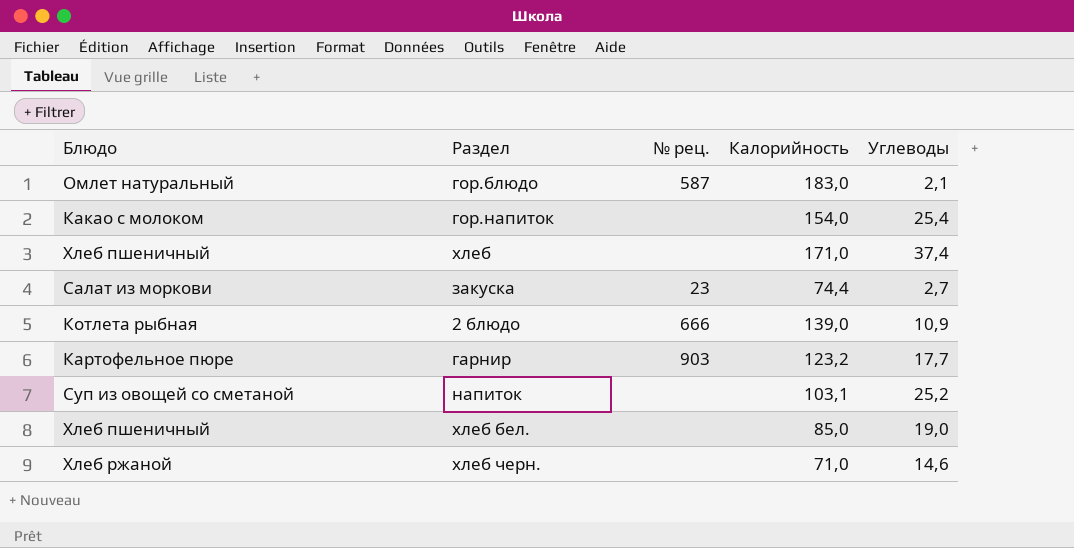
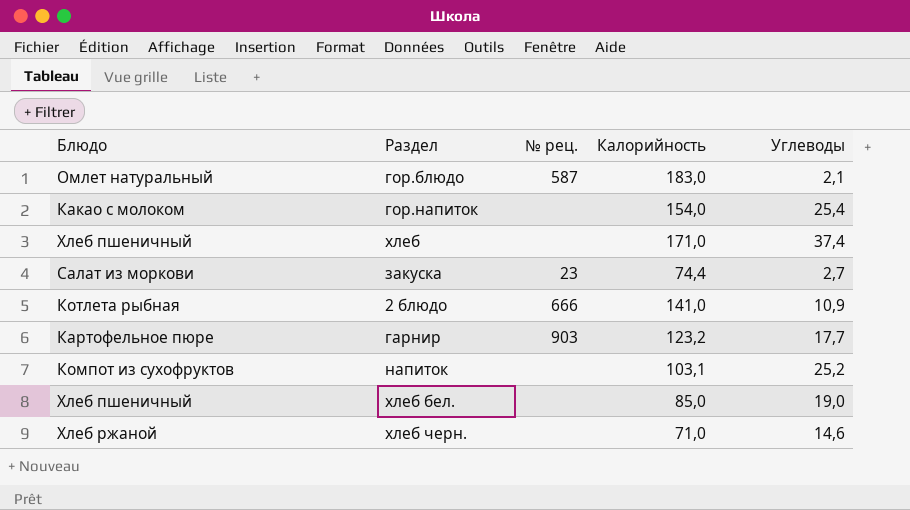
2 блюдо | Калорийность: 139,0 -> 141,0
напиток | Блюдо: Суп из овощей со сметаной -> Компот из сухофруктов

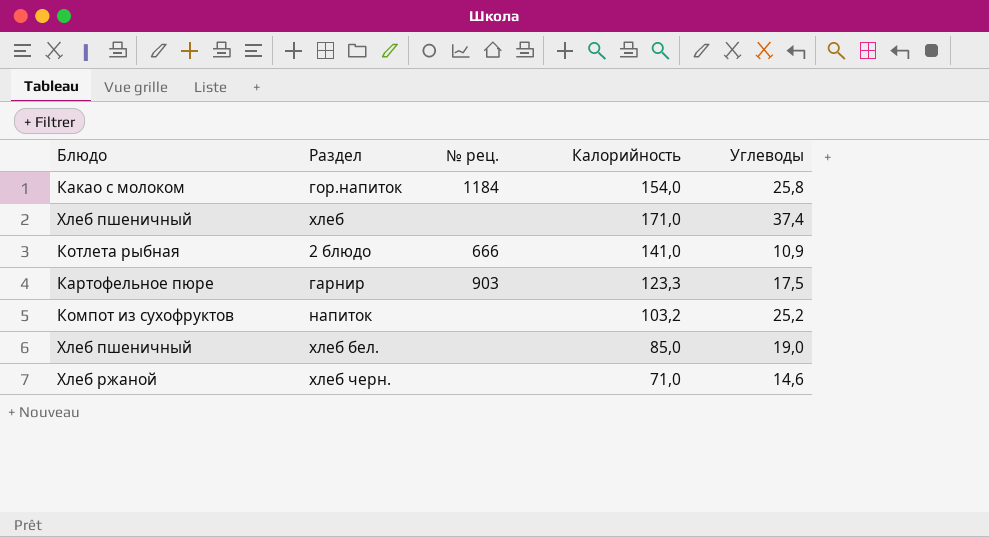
row гор.блюдо: Омлет натуральный | 587 | 183,0 | 2,1 -> none
row закуска: Салат из моркови | 23 | 74,4 | 2,7 -> none
гор.напиток | № рец.: none -> 1184
гор.напиток | Углеводы: 25,4 -> 25,8
гарнир | Калорийность: 123,2 -> 123,3
гарнир | Углеводы: 17,7 -> 17,5
напиток | Калорийность: 103,1 -> 103,2

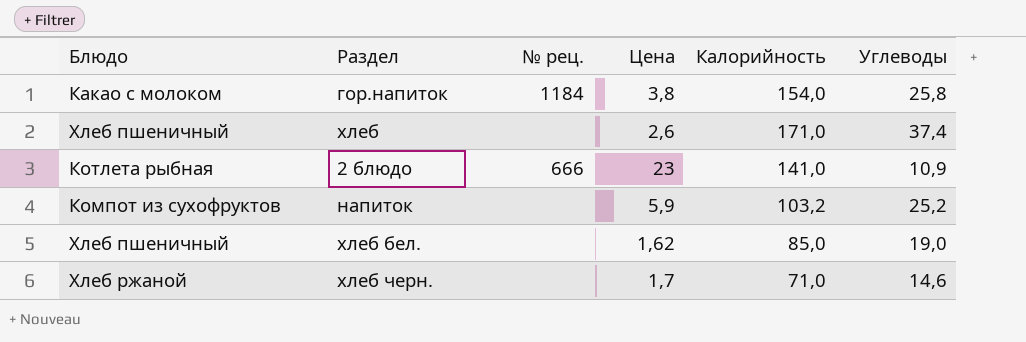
column Цена | position: none -> 4
row гарнир: Картофельное пюре | 903 | 123,3 | 17,5 -> none

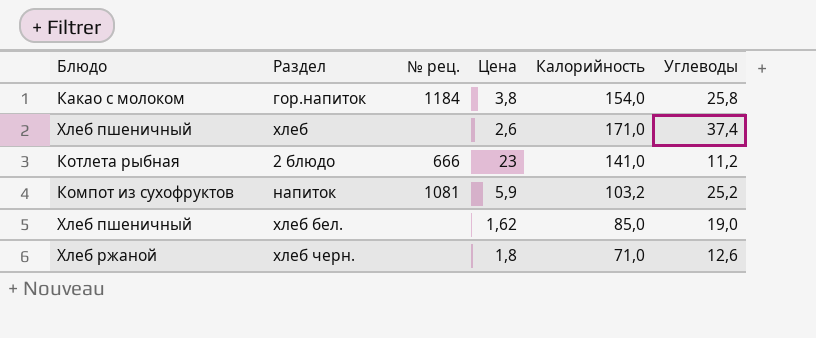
2 блюдо | Углеводы: 10,9 -> 11,2
напиток | № рец.: none -> 1081
хлеб черн. | Цена: 1,7 -> 1,8
хлеб черн. | Углеводы: 14,6 -> 12,6

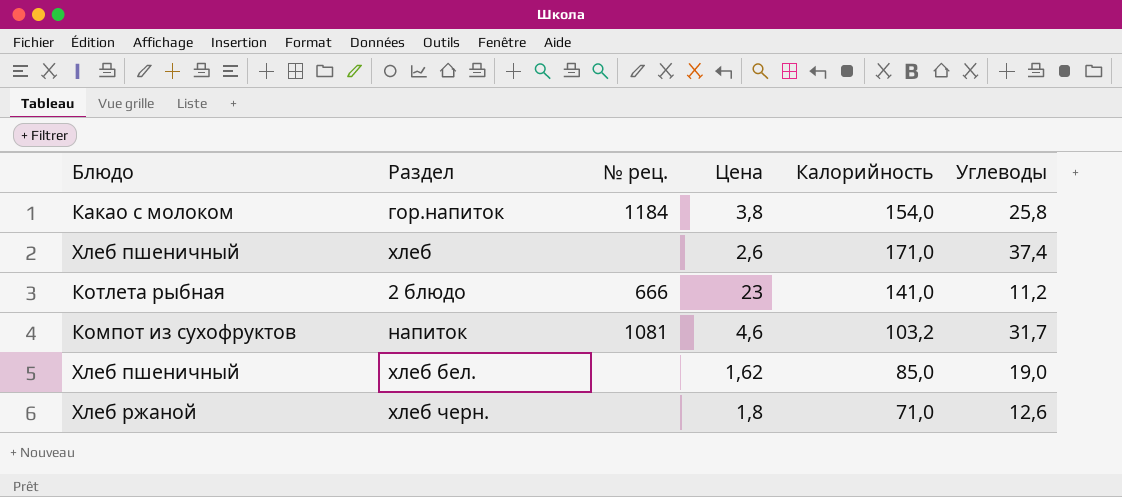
напиток | Цена: 5,9 -> 4,6
напиток | Углеводы: 25,2 -> 31,7

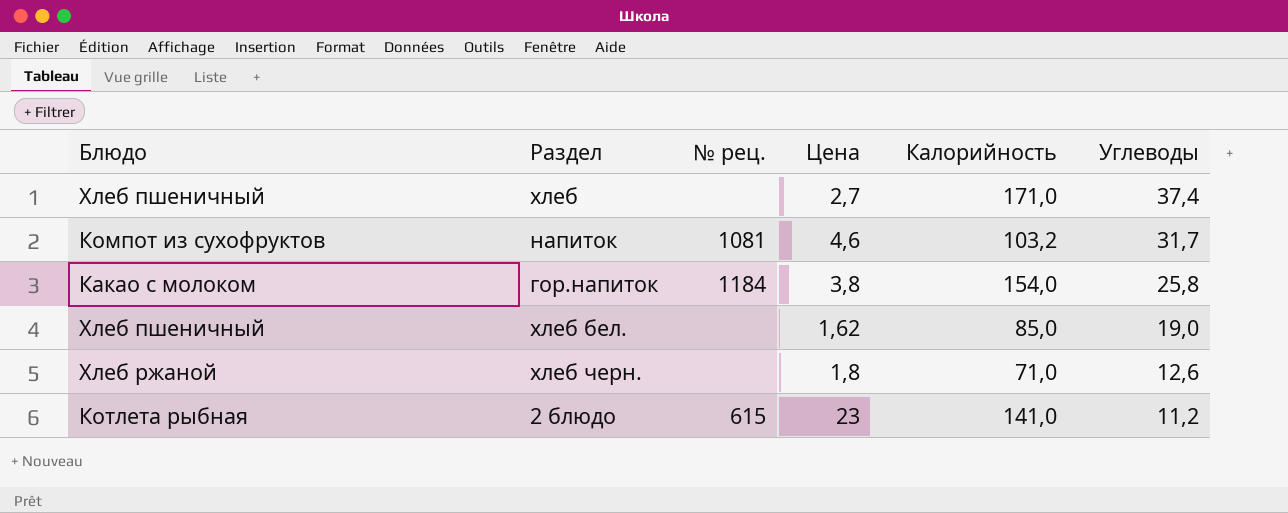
row order: none -> Углеводы descending
хлеб | Цена: 2,6 -> 2,7
2 блюдо | № рец.: 666 -> 615

